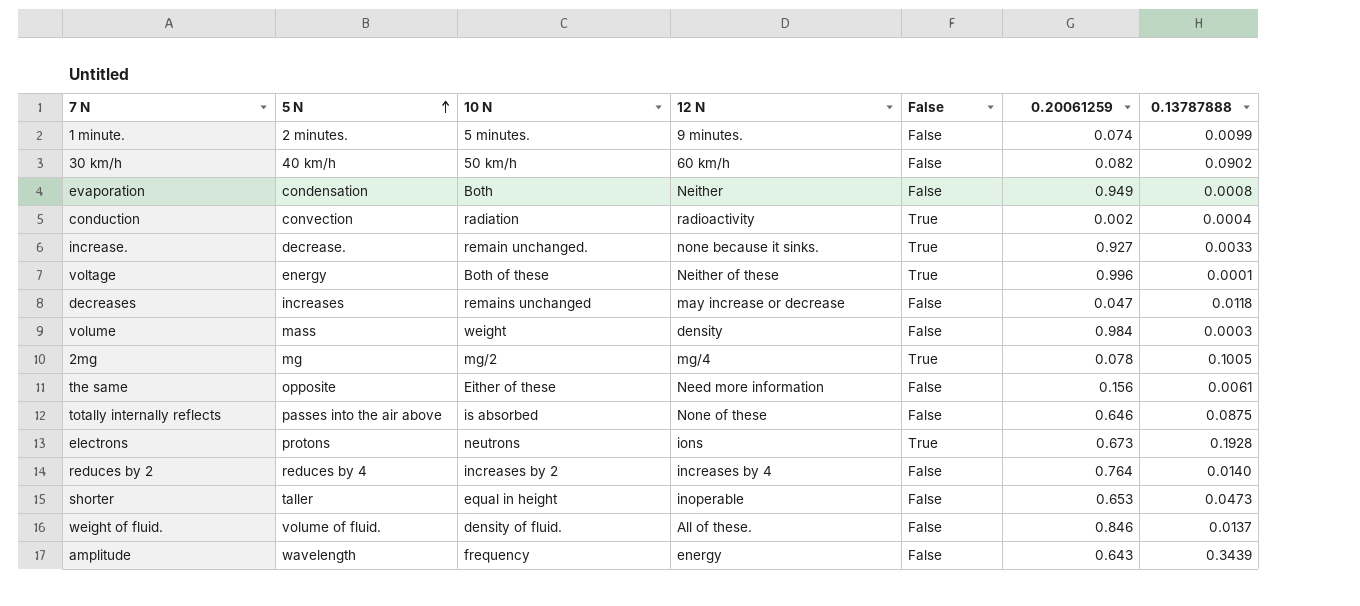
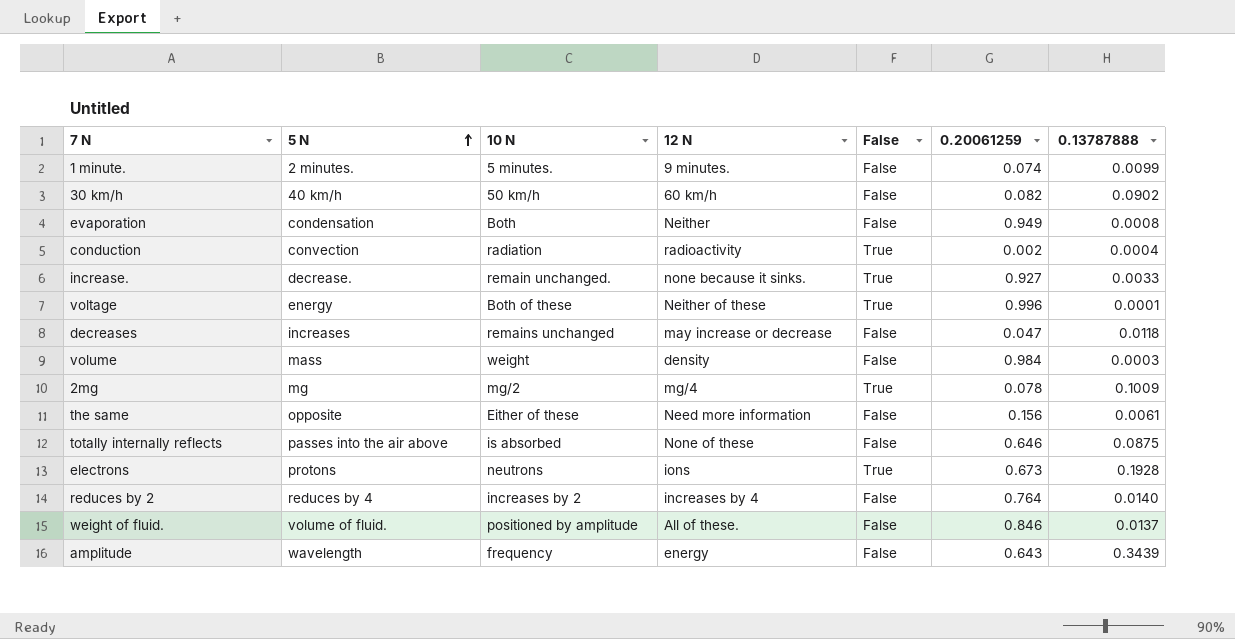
row shorter: taller | equal in height | inoperable | False | 0.653 | 0.0473 -> none
2mg | 0.13787888: 0.1005 -> 0.1009
weight of fluid. | 10 N: density of fluid. -> positioned by amplitude

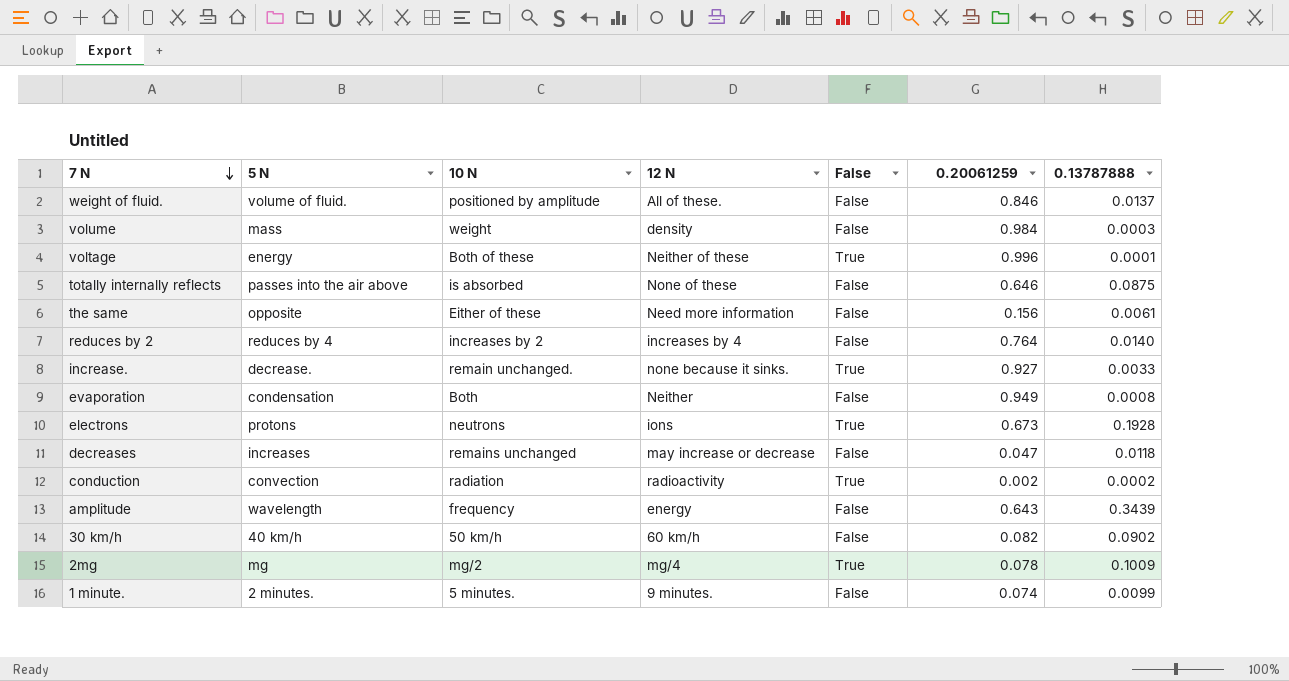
row order: 5 N ascending -> 7 N descending
conduction | 0.13787888: 0.0004 -> 0.0002

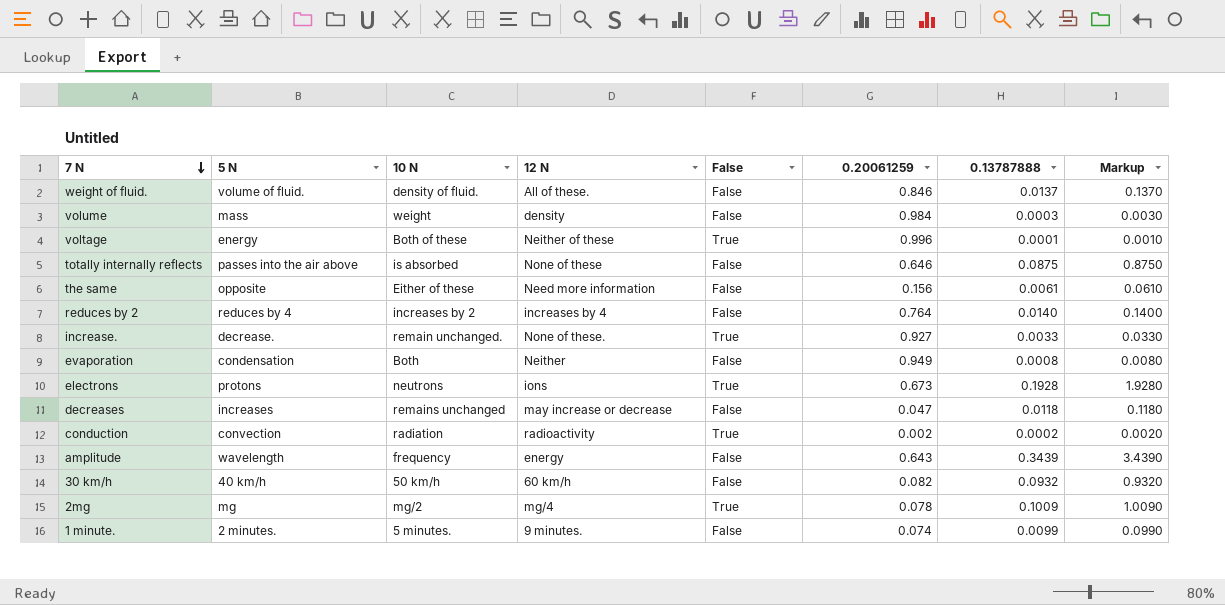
column Markup | formula: none -> [0.13787888] * 10
weight of fluid. | 10 N: positioned by amplitude -> density of fluid.
increase. | 12 N: none because it sinks. -> None of these.
30 km/h | 0.13787888: 0.0902 -> 0.0932

